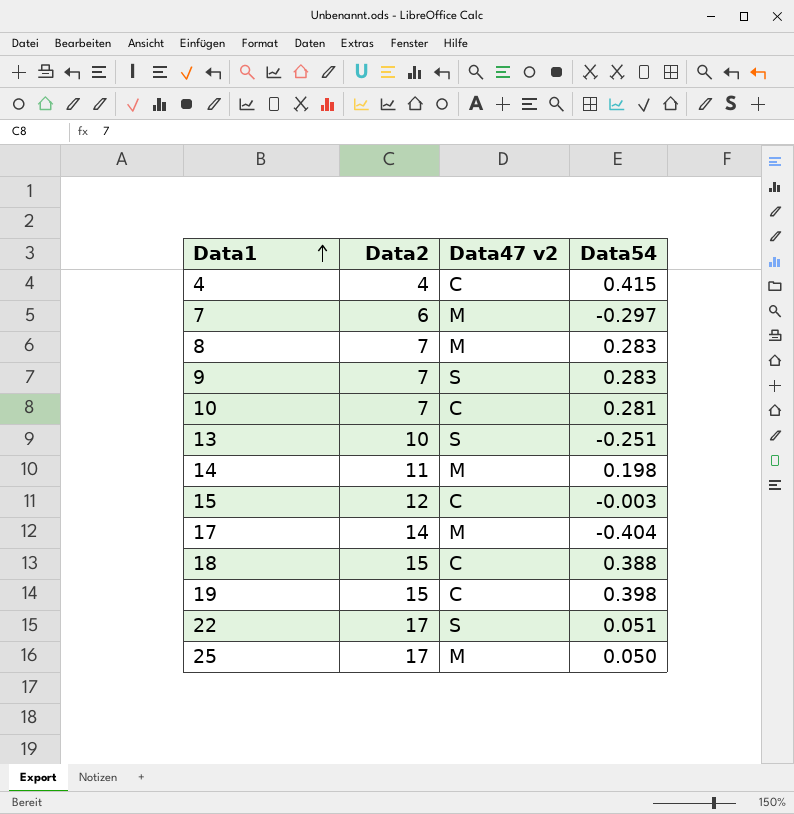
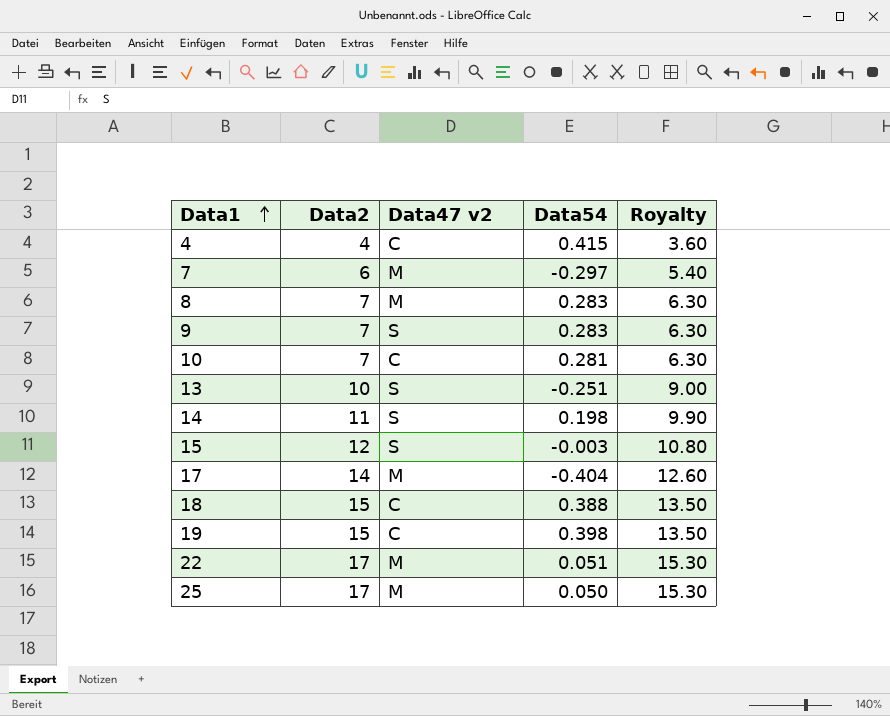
column Royalty | formula: none -> [Data2] * 0.9
14 | Data47 v2: M -> S
15 | Data47 v2: C -> S
22 | Data47 v2: S -> M

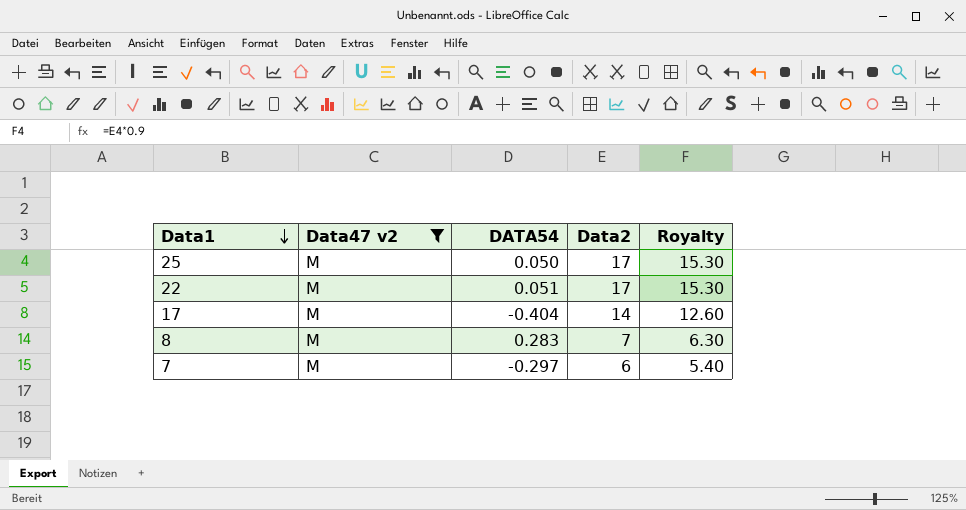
filter: none -> Data47 v2 = M
row order: Data1 ascending -> Data1 descending
column name: Data54 -> DATA54
column Data2 | position: 2 -> 4

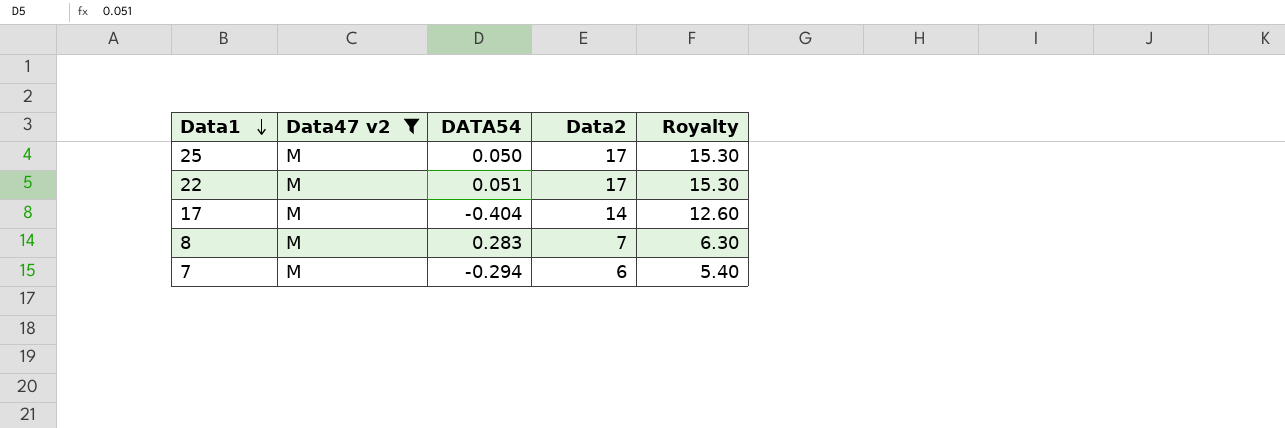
7 | DATA54: -0.297 -> -0.294

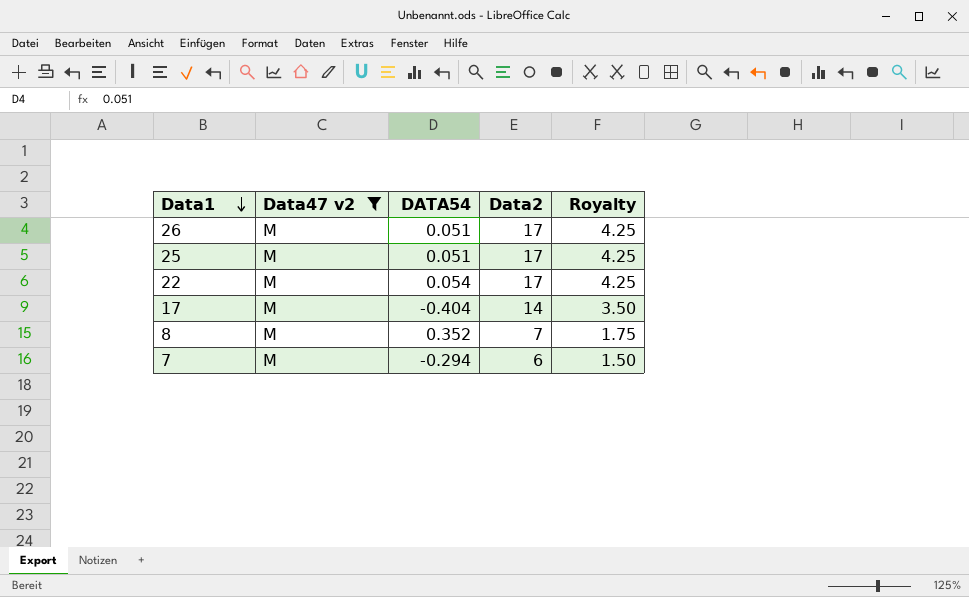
column Royalty | formula: [Data2] * 0.9 -> [Data2] * 0.25
row 26: none -> M | 0.051 | 17 | 4.25
25 | DATA54: 0.050 -> 0.051
22 | DATA54: 0.051 -> 0.054
8 | DATA54: 0.283 -> 0.352

